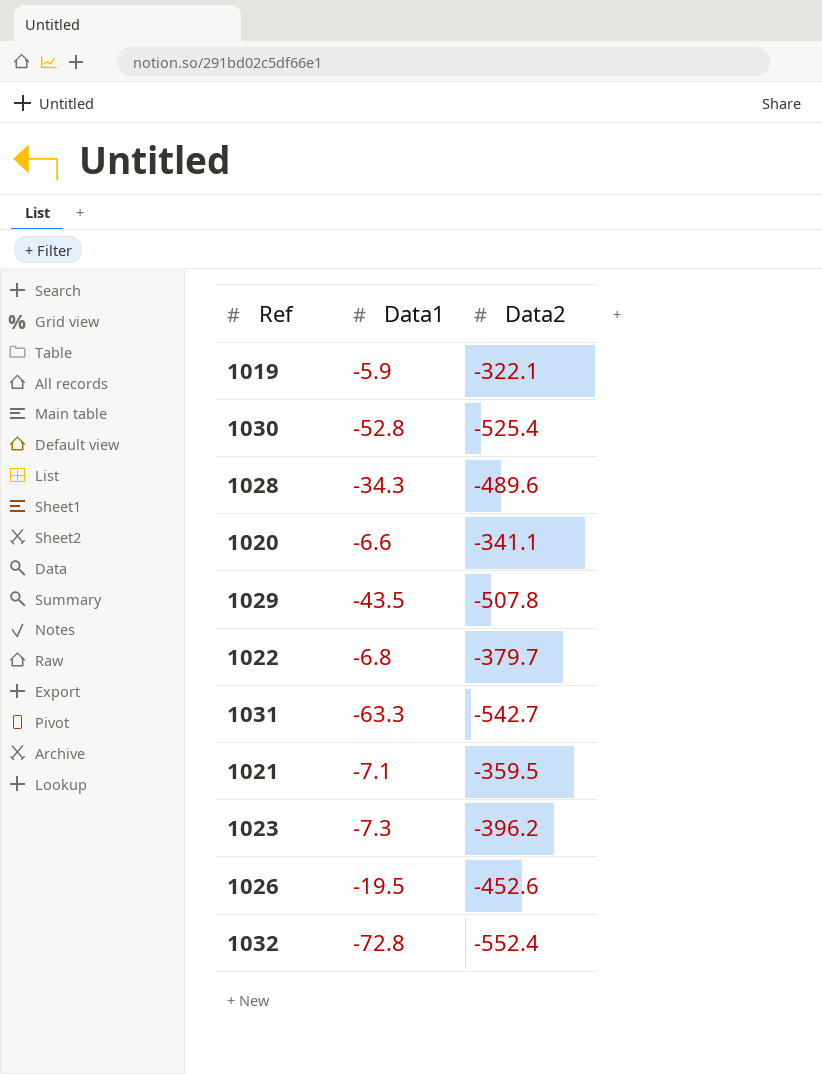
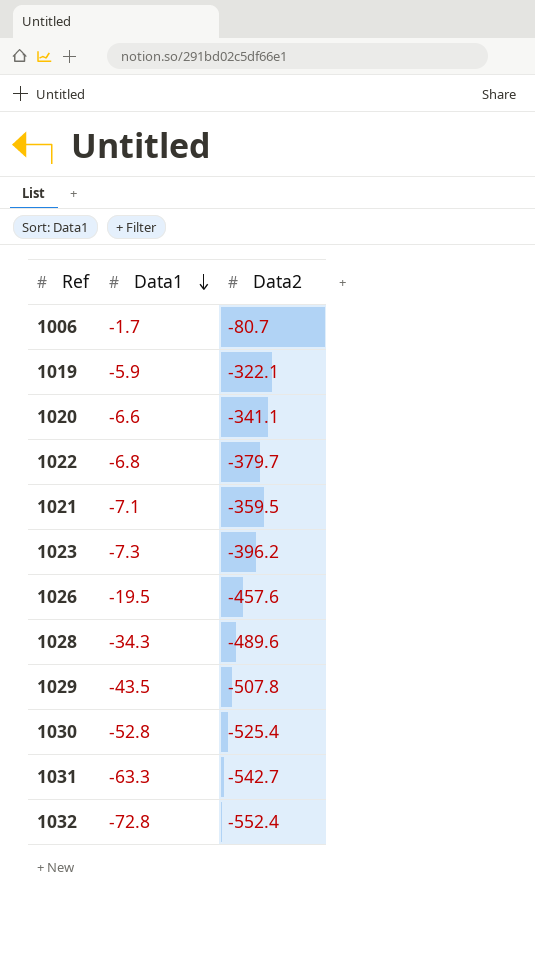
row order: none -> Data1 descending
row 1006: none -> -1.7 | -80.7
1026 | Data2: -452.6 -> -457.6

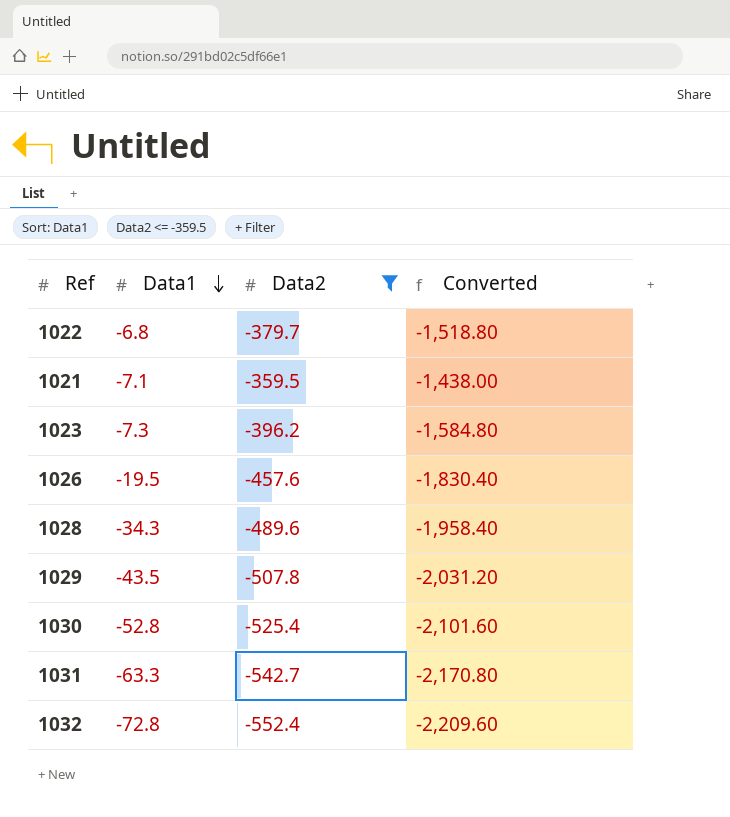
filter: none -> Data2 <= -359.5
column Converted | formula: none -> [Data2] * 4

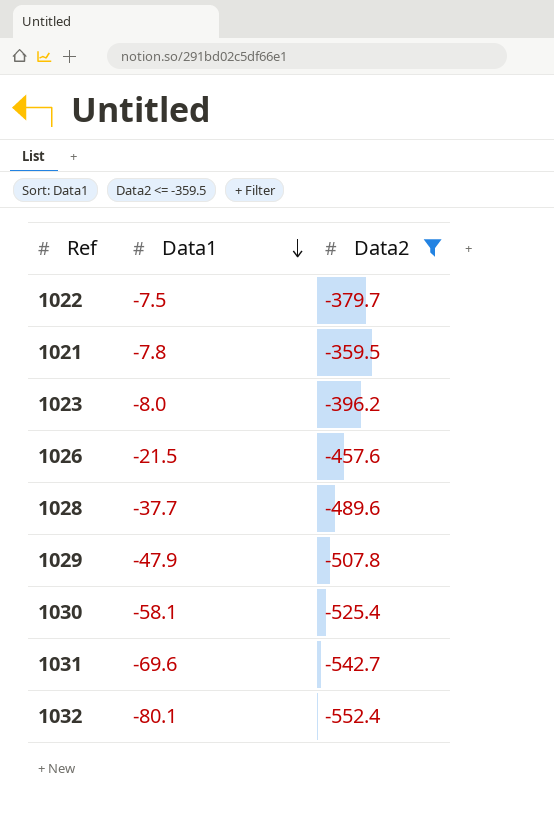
column Converted | formula: [Data2] * 4 -> none
1022 | Data1: -6.8 -> -7.5
1021 | Data1: -7.1 -> -7.8
1023 | Data1: -7.3 -> -8.0
1026 | Data1: -19.5 -> -21.5
1028 | Data1: -34.3 -> -37.7
1029 | Data1: -43.5 -> -47.9
1030 | Data1: -52.8 -> -58.1
1031 | Data1: -63.3 -> -69.6
1032 | Data1: -72.8 -> -80.1

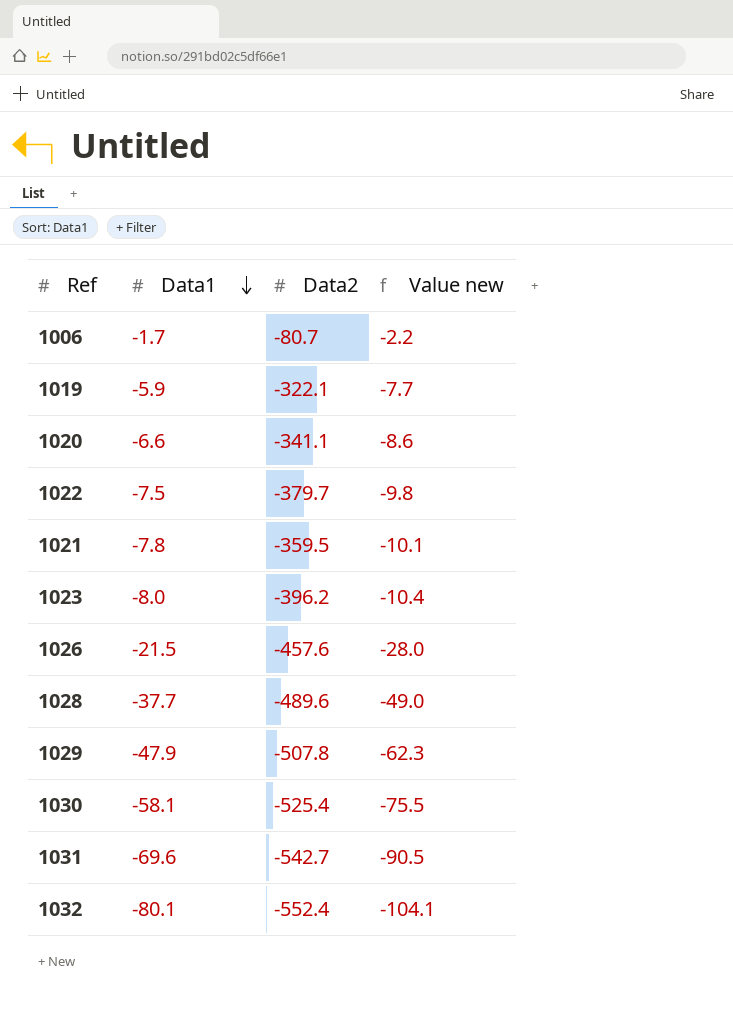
filter: Data2 <= -359.5 -> none
column Value new | formula: none -> [Data1] * 1.3

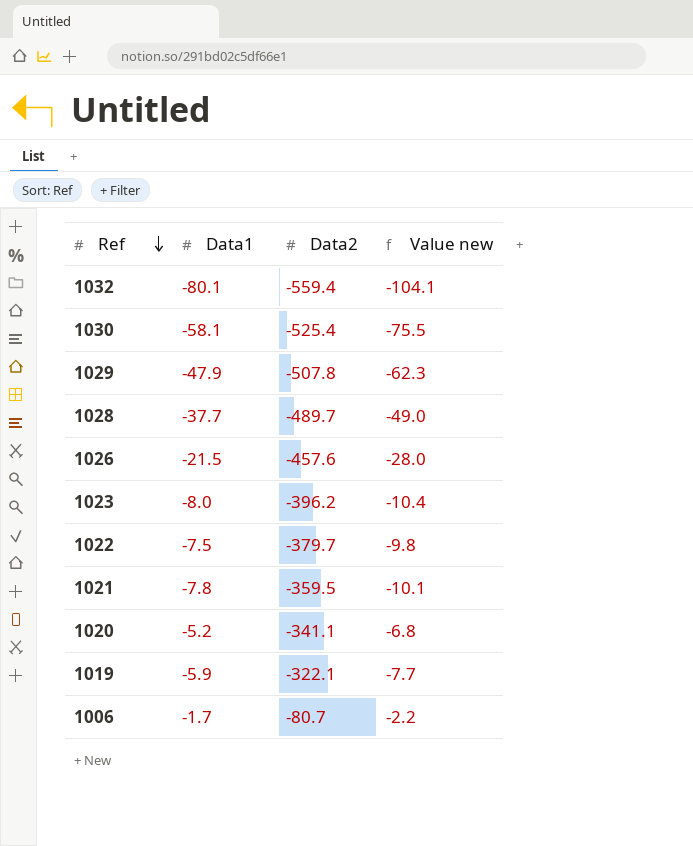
row order: Data1 descending -> Ref descending
row 1031: -69.6 | -542.7 | -90.5 -> none
1032 | Data2: -552.4 -> -559.4
1028 | Data2: -489.6 -> -489.7
1020 | Data1: -6.6 -> -5.2
1020 | Value new: -8.6 -> -6.8

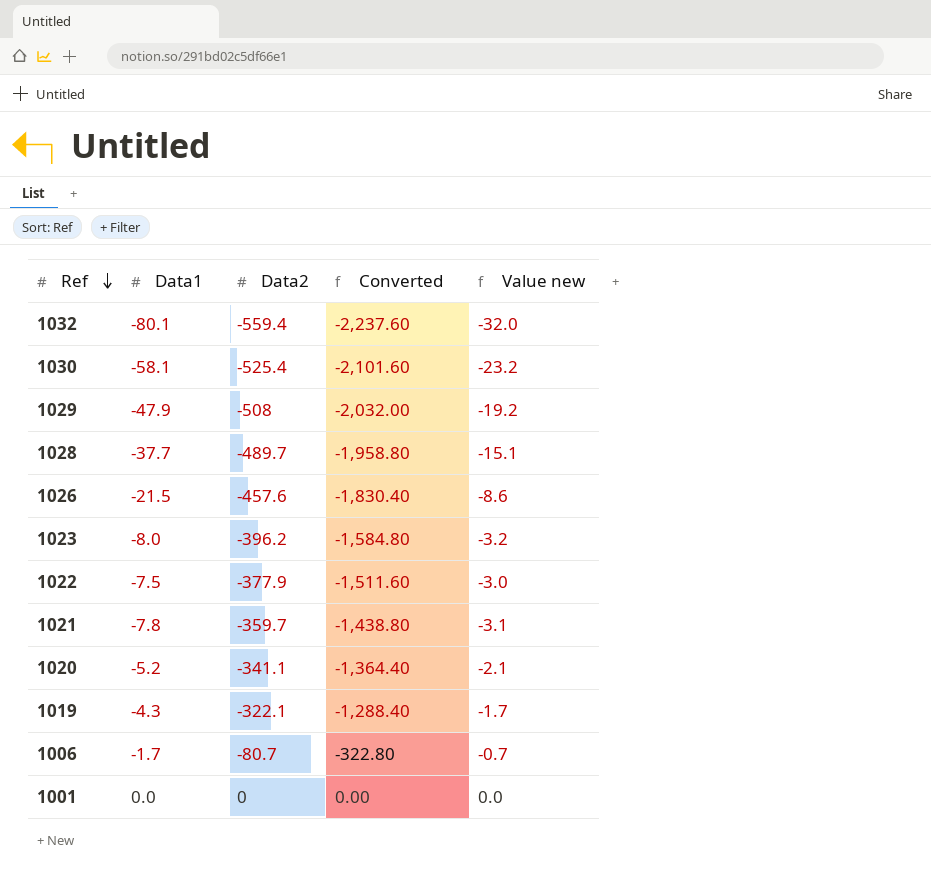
column Converted | formula: none -> [Data2] * 4
column Value new | formula: [Data1] * 1.3 -> [Data1] * 0.4
1029 | Data2: -507.8 -> -508
1022 | Data2: -379.7 -> -377.9
1021 | Data2: -359.5 -> -359.7
1019 | Data1: -5.9 -> -4.3
row 1001: none -> 0.0 | 0 | 0.00 | 0.0

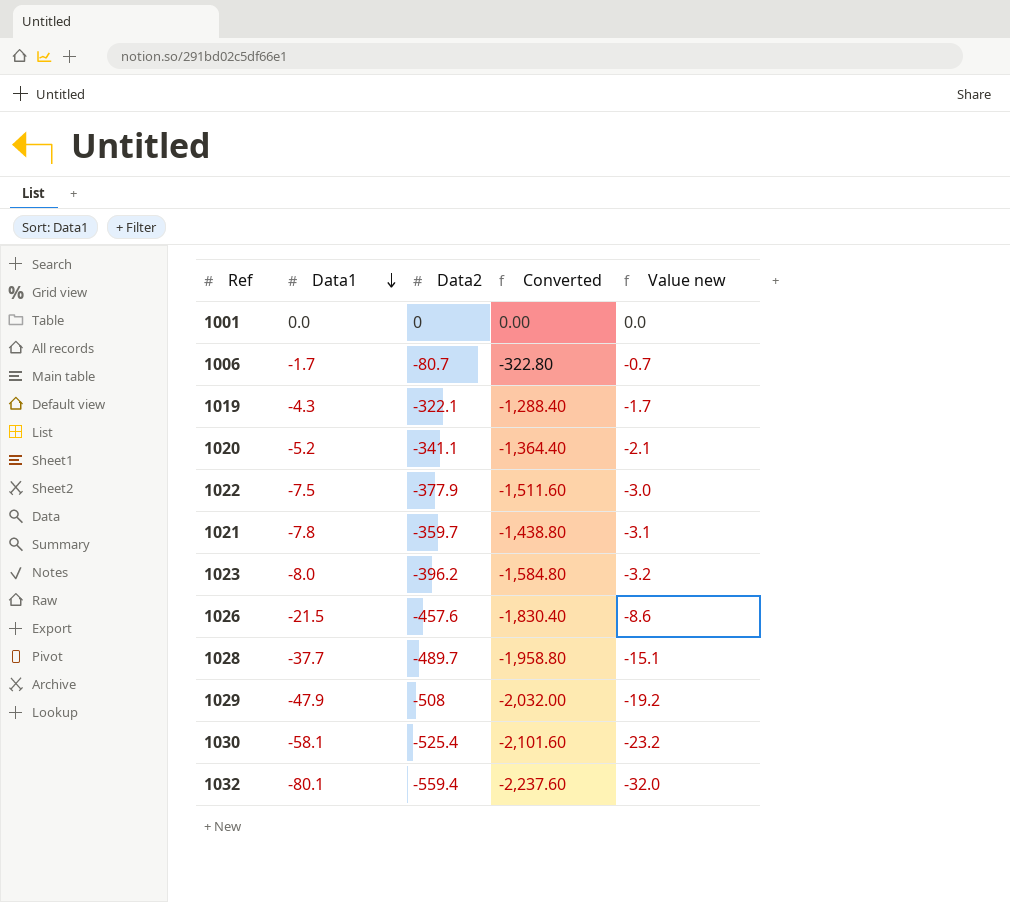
row order: Ref descending -> Data1 descending

